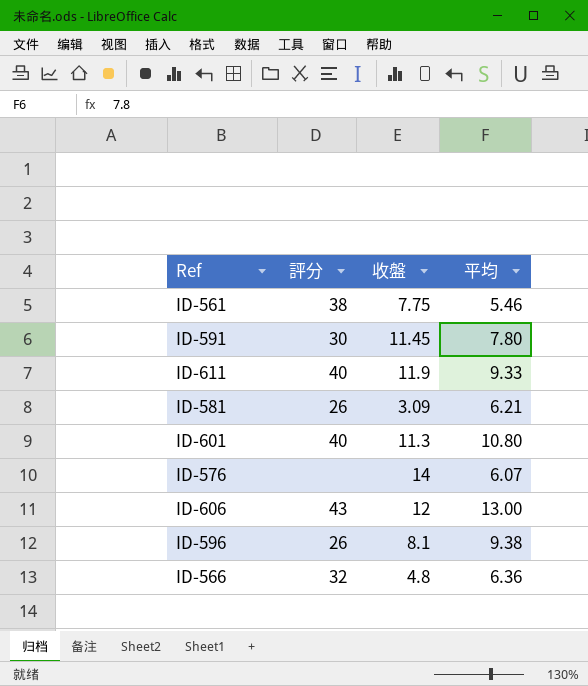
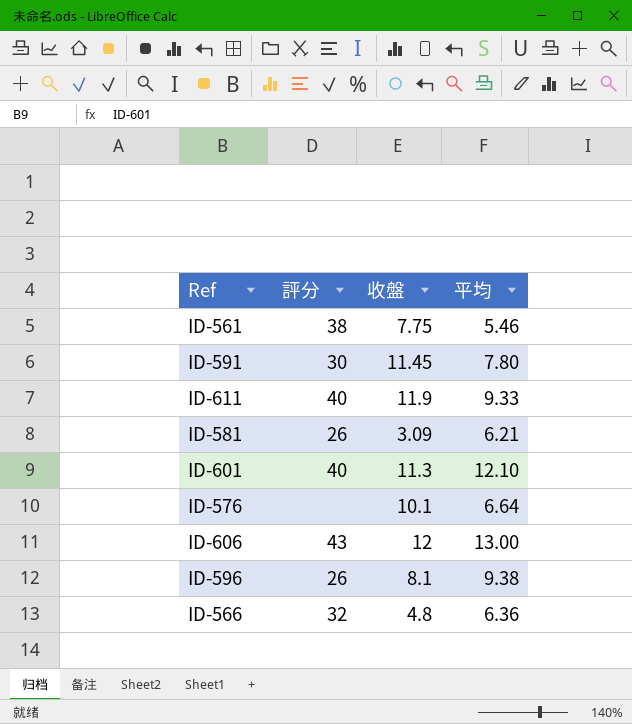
ID-601 | 平均: 10.80 -> 12.10
ID-576 | 收盤: 14 -> 10.1
ID-576 | 平均: 6.07 -> 6.64

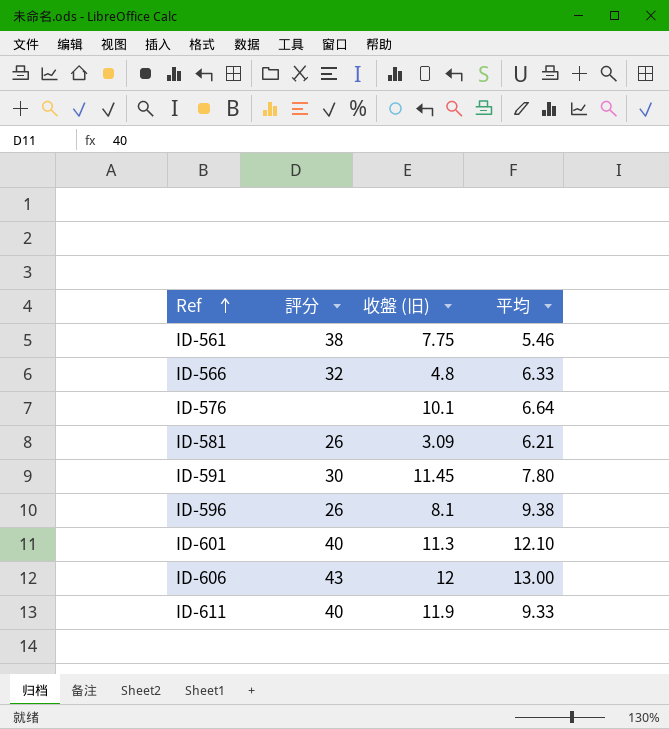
row order: none -> Ref ascending
column name: 收盤 -> 收盤 (旧)
ID-566 | 平均: 6.36 -> 6.33

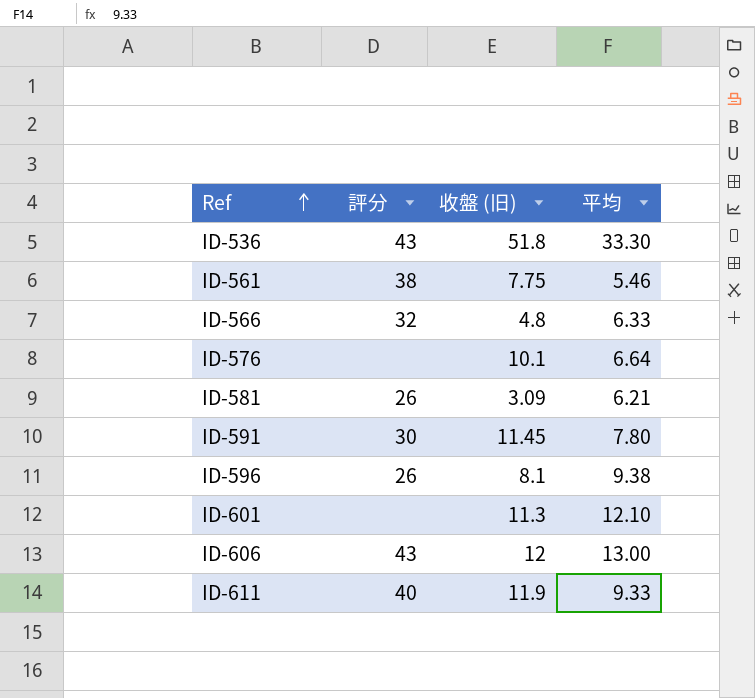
row ID-536: none -> 43 | 51.8 | 33.30
ID-601 | 評分: 40 -> none

